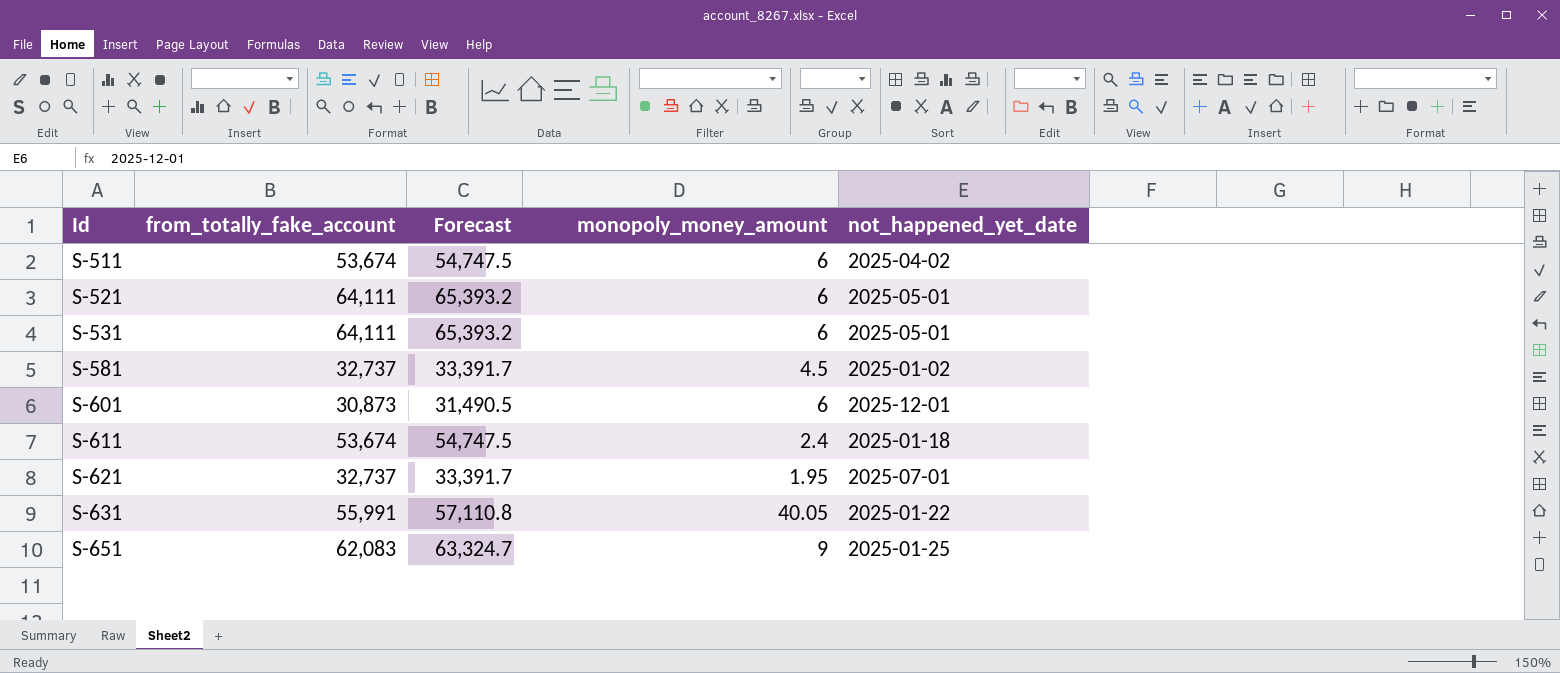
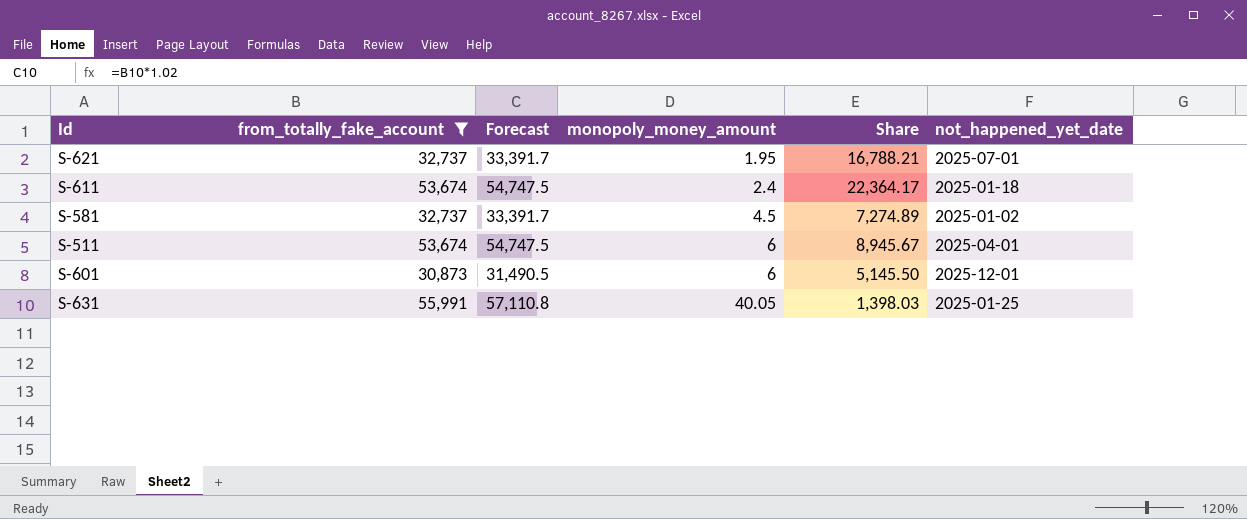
filter: none -> from_totally_fake_account <= 55,991
row order: Id ascending -> monopoly_money_amount ascending
column Share | formula: none -> [from_totally_fake_account] / [monopoly_money_amount]
S-511 | not_happened_yet_date: 2025-04-02 -> 2025-04-01
S-631 | not_happened_yet_date: 2025-01-22 -> 2025-01-25

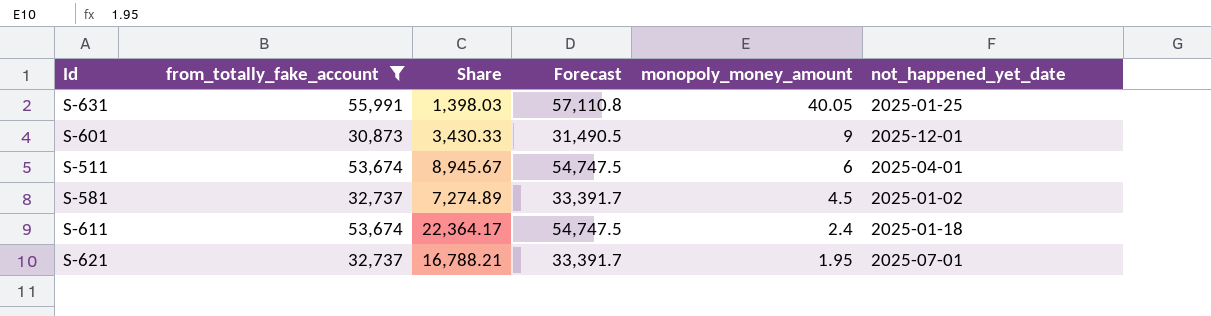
row order: monopoly_money_amount ascending -> monopoly_money_amount descending
column Share | position: 5 -> 3
S-601 | Share: 5,145.50 -> 3,430.33
S-601 | monopoly_money_amount: 6 -> 9

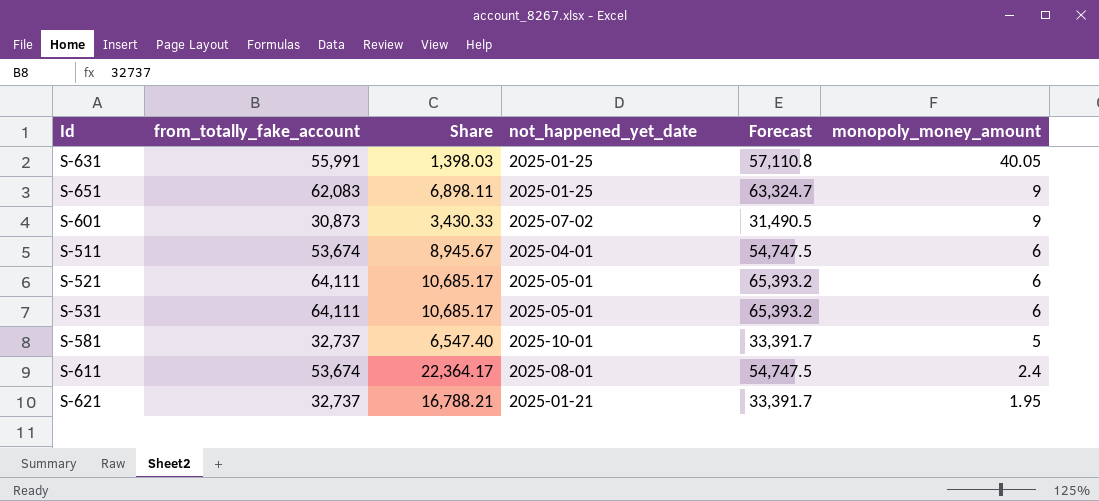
filter: from_totally_fake_account <= 55,991 -> none
column not_happened_yet_date | position: 6 -> 4
S-601 | not_happened_yet_date: 2025-12-01 -> 2025-07-02
S-581 | Share: 7,274.89 -> 6,547.40
S-581 | not_happened_yet_date: 2025-01-02 -> 2025-10-01
S-581 | monopoly_money_amount: 4.5 -> 5
S-611 | not_happened_yet_date: 2025-01-18 -> 2025-08-01
S-621 | not_happened_yet_date: 2025-07-01 -> 2025-01-21

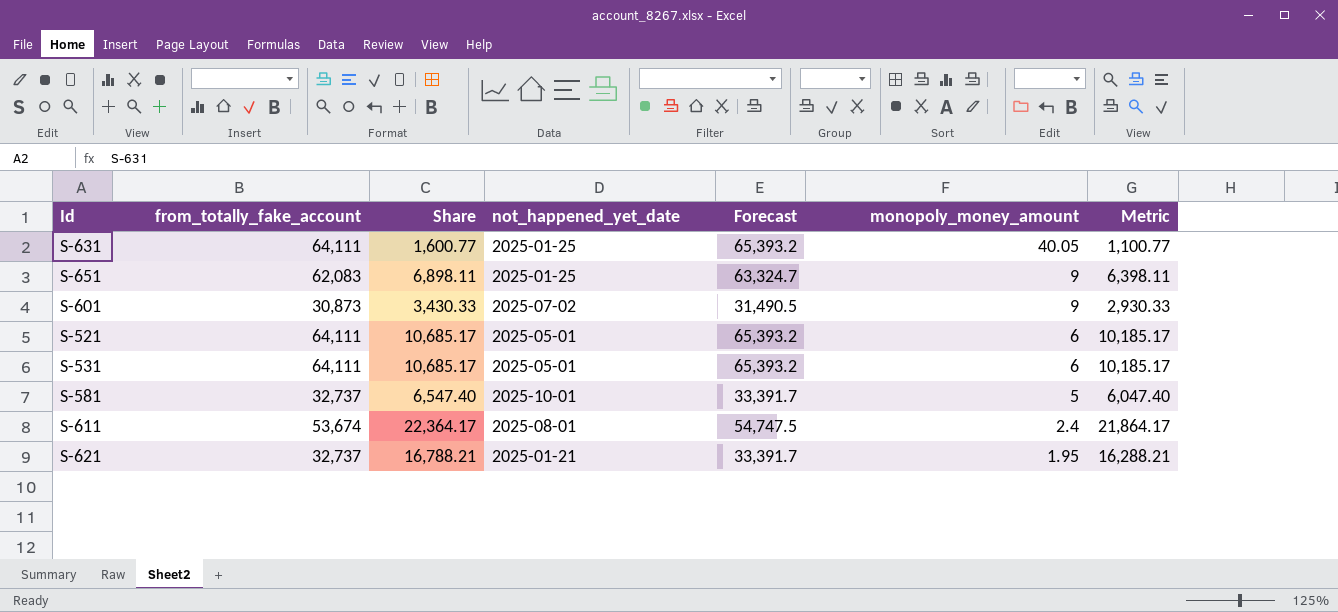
column Metric | formula: none -> [Share] - 500
row S-511: 53,674 | 8,945.67 | 2025-04-01 | 54,747.5 | 6 -> none
S-631 | from_totally_fake_account: 55,991 -> 64,111
S-631 | Share: 1,398.03 -> 1,600.77
S-631 | Forecast: 57,110.8 -> 65,393.2

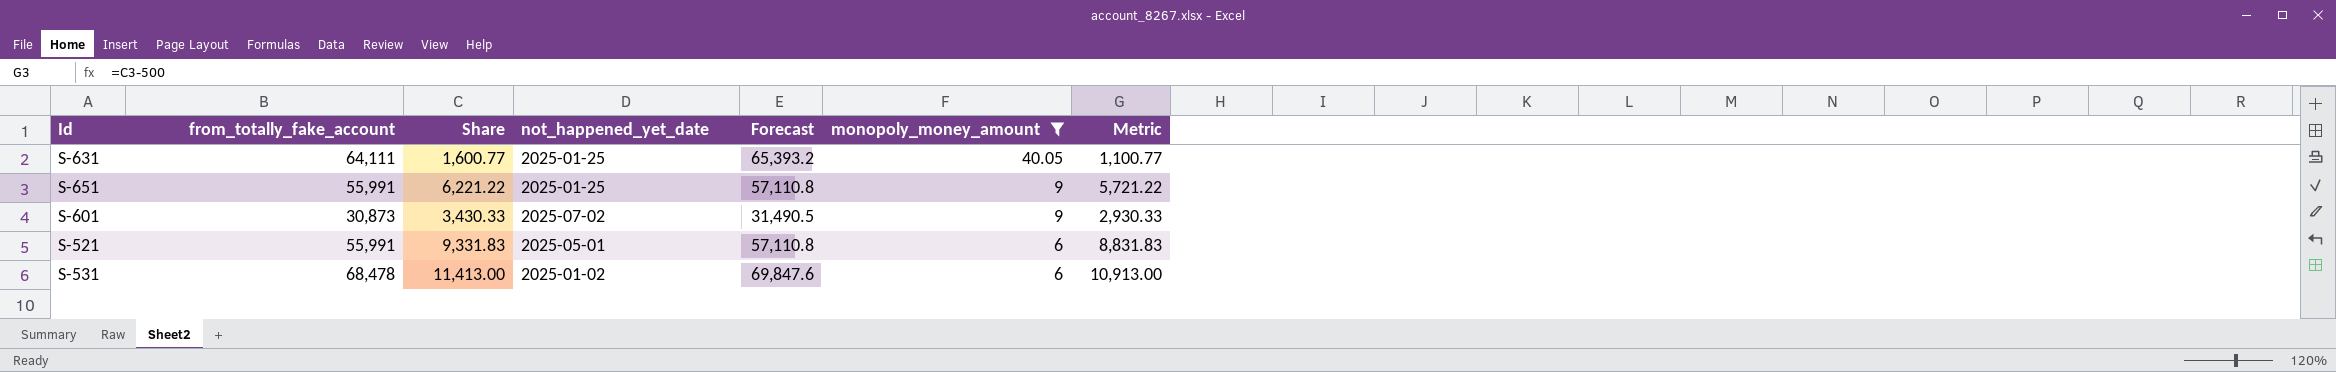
filter: none -> monopoly_money_amount >= 6
S-651 | from_totally_fake_account: 62,083 -> 55,991
S-651 | Share: 6,898.11 -> 6,221.22
S-651 | Forecast: 63,324.7 -> 57,110.8
S-651 | Metric: 6,398.11 -> 5,721.22
S-521 | from_totally_fake_account: 64,111 -> 55,991
S-521 | Share: 10,685.17 -> 9,331.83
S-521 | Forecast: 65,393.2 -> 57,110.8
S-521 | Metric: 10,185.17 -> 8,831.83
S-531 | from_totally_fake_account: 64,111 -> 68,478
S-531 | Share: 10,685.17 -> 11,413.00
S-531 | not_happened_yet_date: 2025-05-01 -> 2025-01-02
S-531 | Forecast: 65,393.2 -> 69,847.6
S-531 | Metric: 10,185.17 -> 10,913.00

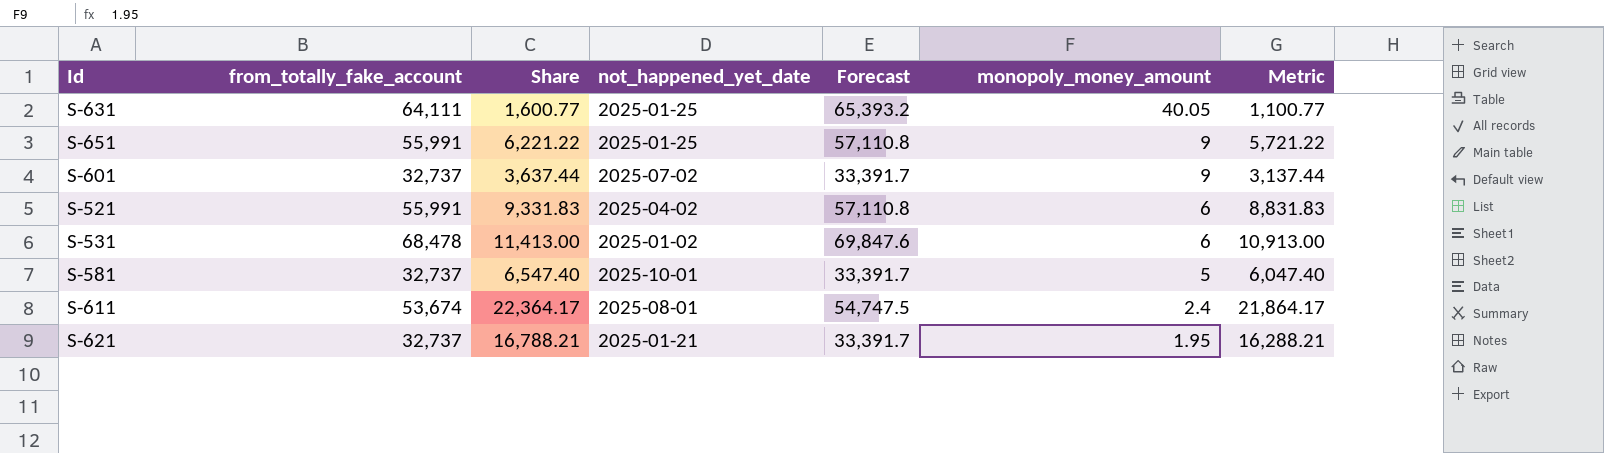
filter: monopoly_money_amount >= 6 -> none
S-601 | from_totally_fake_account: 30,873 -> 32,737
S-601 | Share: 3,430.33 -> 3,637.44
S-601 | Forecast: 31,490.5 -> 33,391.7
S-601 | Metric: 2,930.33 -> 3,137.44
S-521 | not_happened_yet_date: 2025-05-01 -> 2025-04-02

